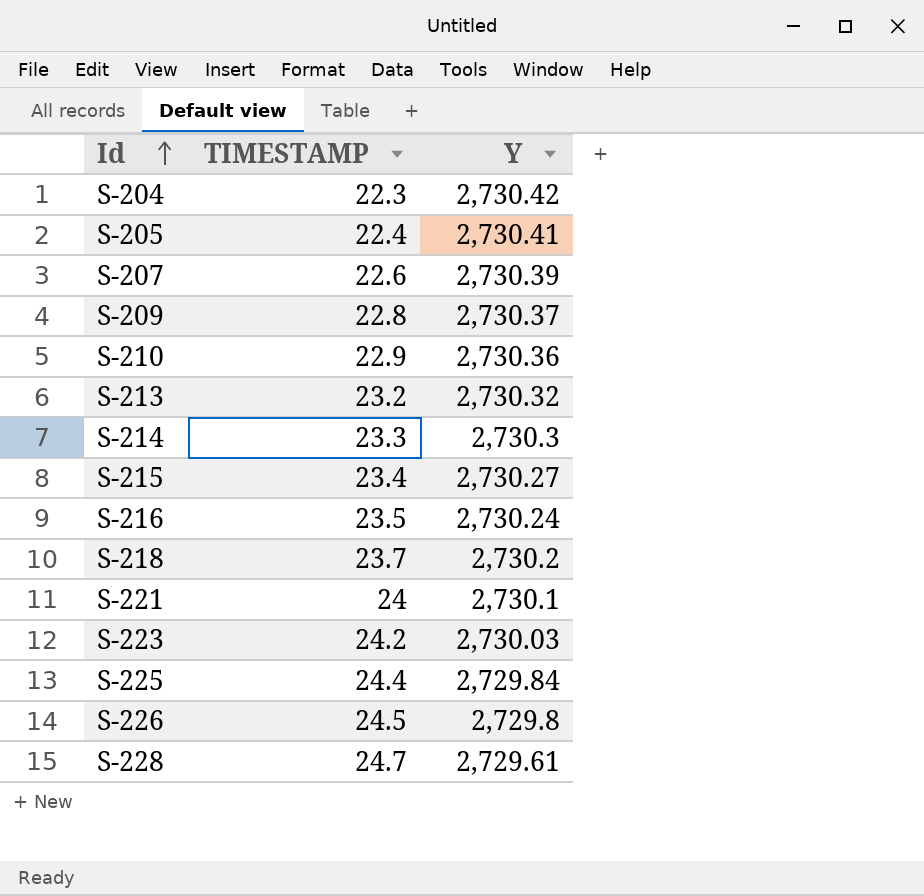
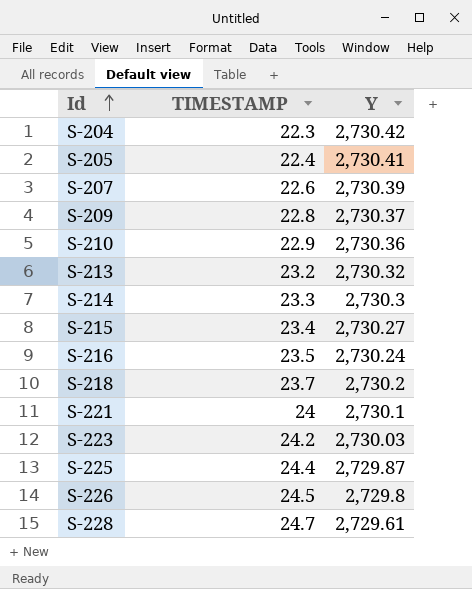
S-225 | Y: 2,729.84 -> 2,729.87

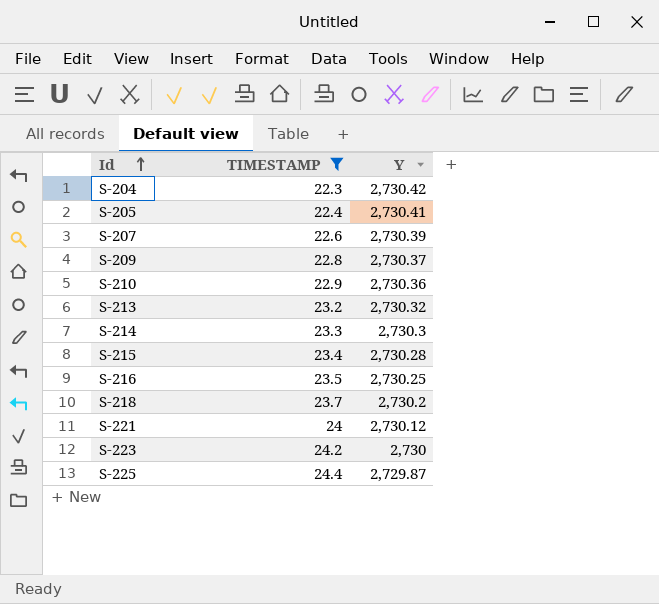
filter: none -> TIMESTAMP <= 24.4
S-215 | Y: 2,730.27 -> 2,730.28
S-216 | Y: 2,730.24 -> 2,730.25
S-221 | Y: 2,730.1 -> 2,730.12
S-223 | Y: 2,730.03 -> 2,730

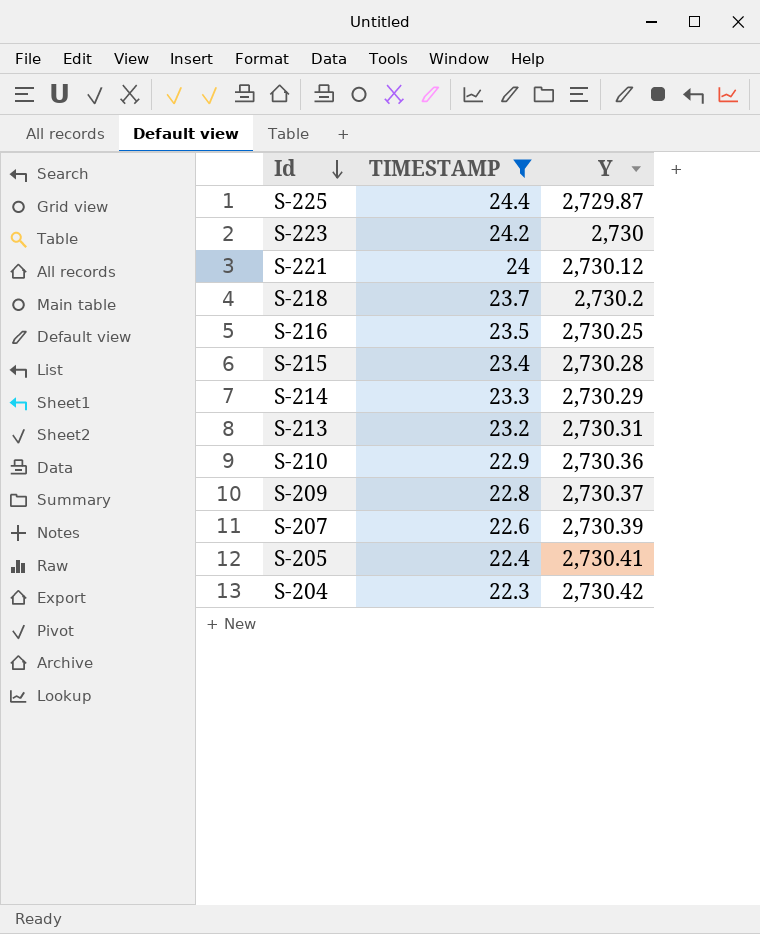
row order: Id ascending -> Id descending
S-214 | Y: 2,730.3 -> 2,730.29
S-213 | Y: 2,730.32 -> 2,730.31

